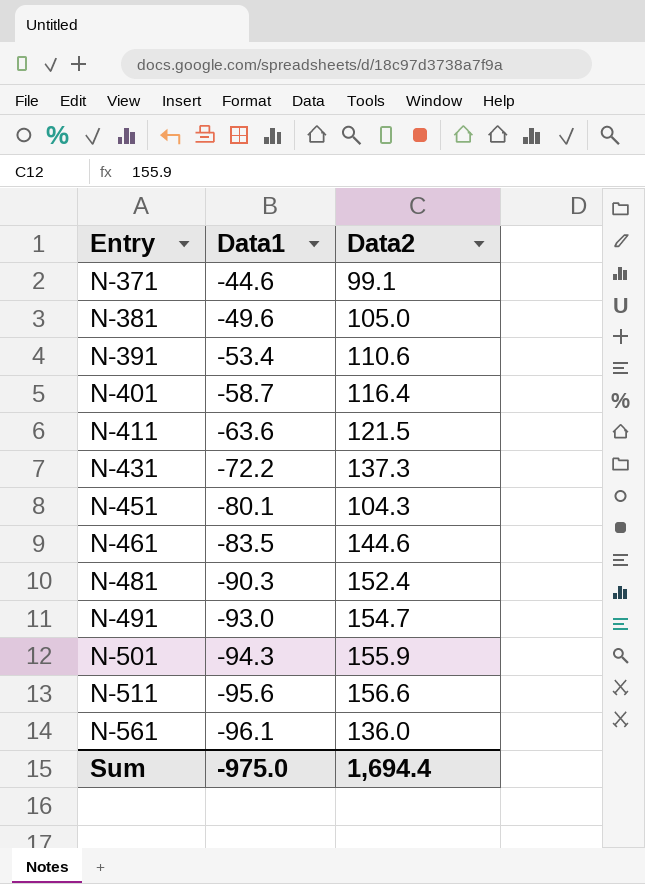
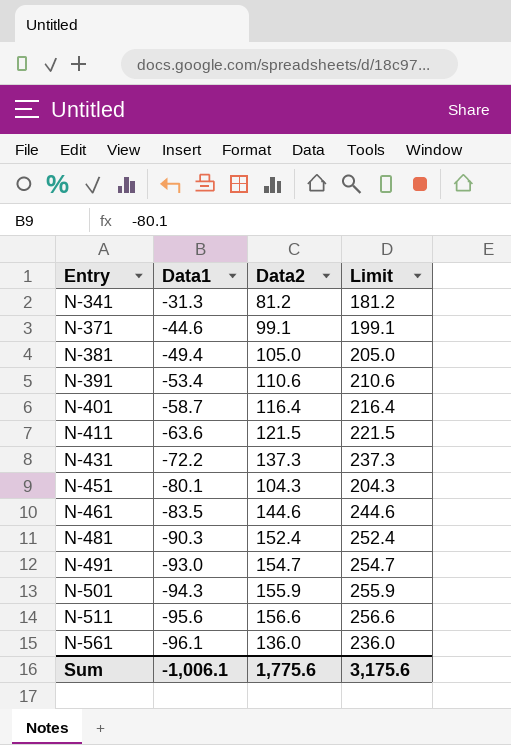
column Limit | formula: none -> [Data2] + 100
row N-341: none -> -31.3 | 81.2 | 181.2
N-381 | Data1: -49.6 -> -49.4
Sum | Data1: -975.0 -> -1,006.1
Sum | Data2: 1,694.4 -> 1,775.6

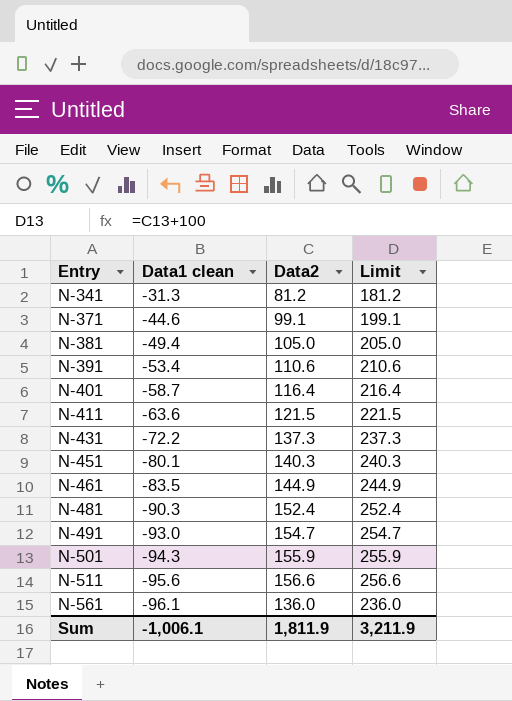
column name: Data1 -> Data1 clean
N-451 | Data2: 104.3 -> 140.3
N-451 | Limit: 204.3 -> 240.3
N-461 | Data2: 144.6 -> 144.9
N-461 | Limit: 244.6 -> 244.9
Sum | Data2: 1,775.6 -> 1,811.9
Sum | Limit: 3,175.6 -> 3,211.9

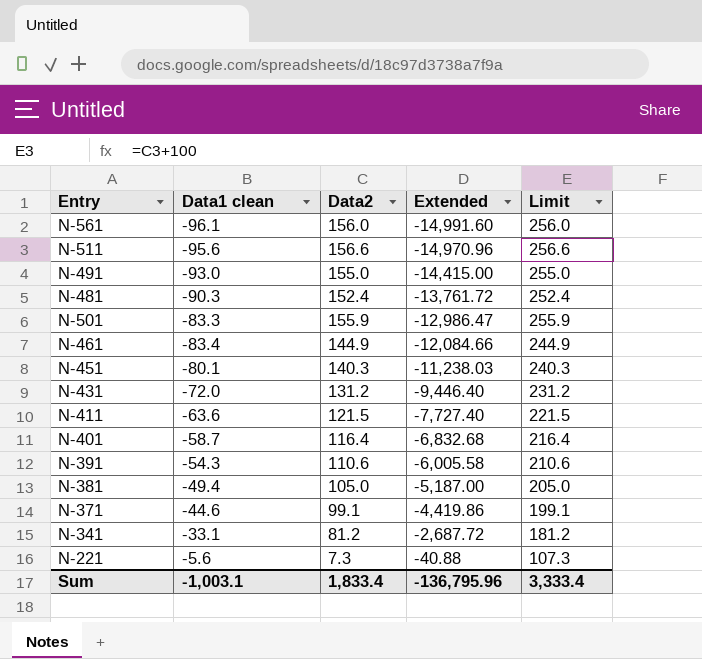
row order: Entry ascending -> Extended ascending
column Extended | formula: none -> [Data1 clean] * [Data2]
N-561 | Data2: 136.0 -> 156.0
N-561 | Limit: 236.0 -> 256.0
N-491 | Data2: 154.7 -> 155.0
N-491 | Limit: 254.7 -> 255.0
N-501 | Data1 clean: -94.3 -> -83.3
N-461 | Data1 clean: -83.5 -> -83.4
N-431 | Data1 clean: -72.2 -> -72.0
N-431 | Data2: 137.3 -> 131.2
N-431 | Limit: 237.3 -> 231.2
N-391 | Data1 clean: -53.4 -> -54.3
N-341 | Data1 clean: -31.3 -> -33.1
row N-221: none -> -5.6 | 7.3 | -40.88 | 107.3
Sum | Data1 clean: -1,006.1 -> -1,003.1
Sum | Data2: 1,811.9 -> 1,833.4
Sum | Limit: 3,211.9 -> 3,333.4

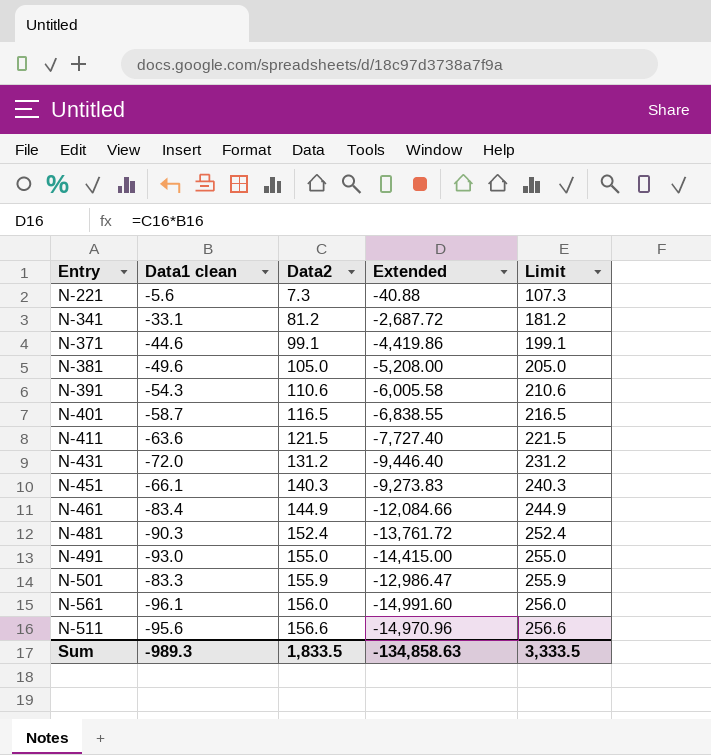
row order: Extended ascending -> Data2 ascending
N-381 | Data1 clean: -49.4 -> -49.6
N-381 | Extended: -5,187.00 -> -5,208.00
N-401 | Data2: 116.4 -> 116.5
N-401 | Extended: -6,832.68 -> -6,838.55
N-401 | Limit: 216.4 -> 216.5
N-451 | Data1 clean: -80.1 -> -66.1
N-451 | Extended: -11,238.03 -> -9,273.83
Sum | Data1 clean: -1,003.1 -> -989.3
Sum | Data2: 1,833.4 -> 1,833.5
Sum | Extended: -136,795.96 -> -134,858.63
Sum | Limit: 3,333.4 -> 3,333.5

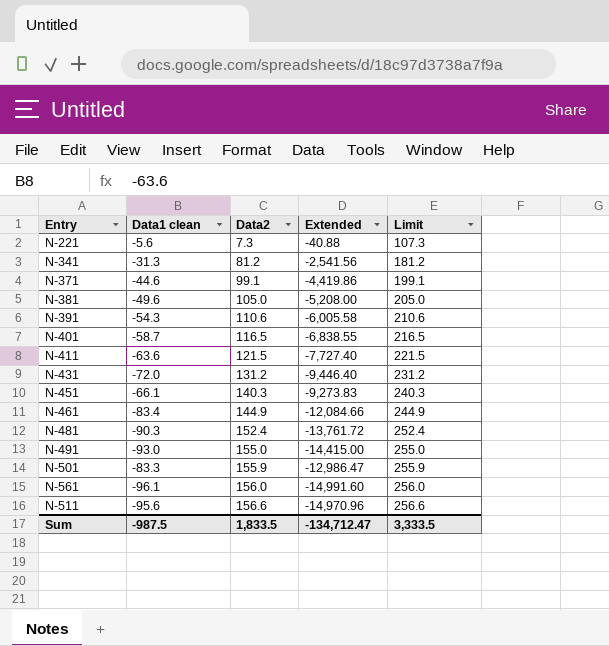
N-341 | Data1 clean: -33.1 -> -31.3
N-341 | Extended: -2,687.72 -> -2,541.56
Sum | Data1 clean: -989.3 -> -987.5
Sum | Extended: -134,858.63 -> -134,712.47

